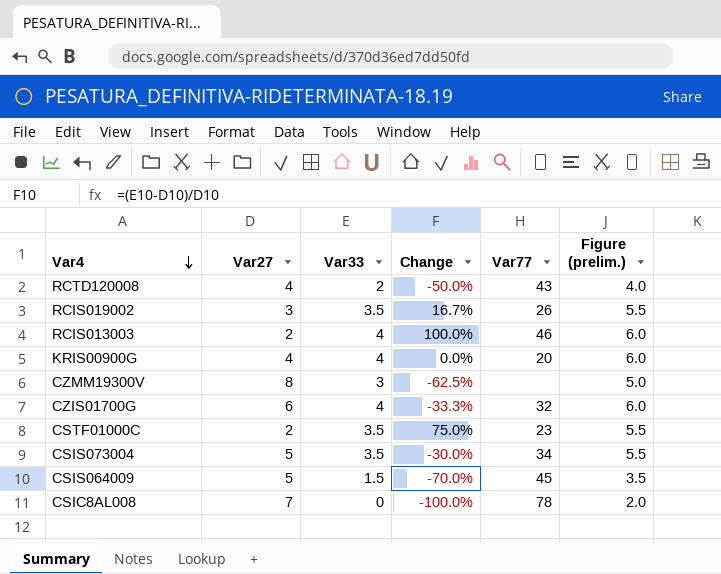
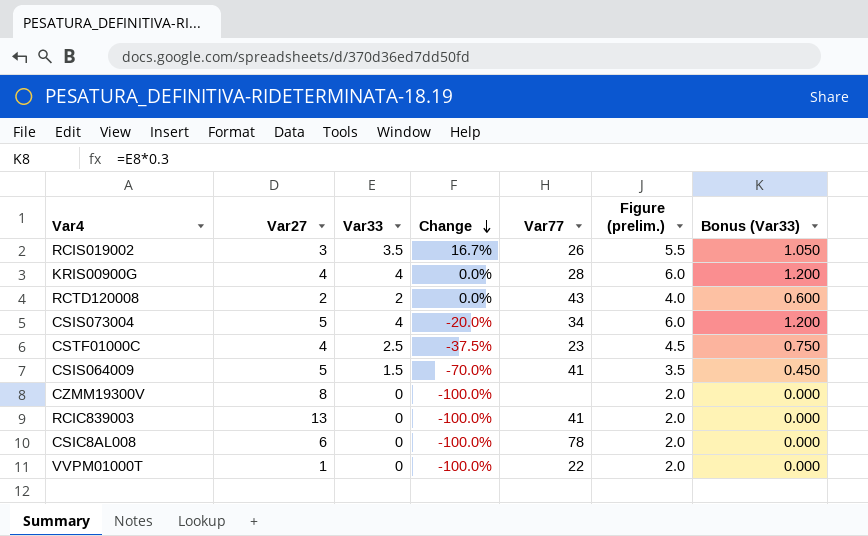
row order: Var4 descending -> Change descending
column Bonus (Var33) | formula: none -> [Var33] * 0.3
row RCIS013003: 2 | 4 | 100.0% | 46 | 6.0 -> none
row CZIS01700G: 6 | 4 | -33.3% | 32 | 6.0 -> none
KRIS00900G | Var77: 20 -> 28
RCTD120008 | Var27: 4 -> 2
RCTD120008 | Change: -50.0% -> 0.0%
CSIS073004 | Var33: 3.5 -> 4
CSIS073004 | Change: -30.0% -> -20.0%
CSIS073004 | Figure (prelim.): 5.5 -> 6.0
CSTF01000C | Var27: 2 -> 4
CSTF01000C | Var33: 3.5 -> 2.5
CSTF01000C | Change: 75.0% -> -37.5%
CSTF01000C | Figure (prelim.): 5.5 -> 4.5
CSIS064009 | Var77: 45 -> 41
CZMM19300V | Var33: 3 -> 0
CZMM19300V | Change: -62.5% -> -100.0%
CZMM19300V | Figure (prelim.): 5.0 -> 2.0
row RCIC839003: none -> 13 | 0 | -100.0% | 41 | 2.0 | 0.000
CSIC8AL008 | Var27: 7 -> 6
row VVPM01000T: none -> 1 | 0 | -100.0% | 22 | 2.0 | 0.000

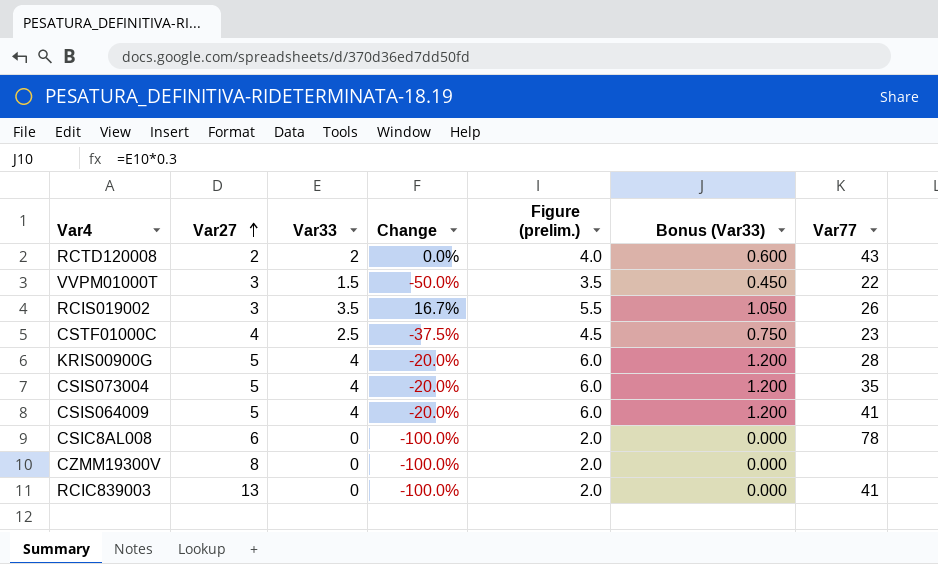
row order: Change descending -> Var27 ascending
column Var77 | position: 5 -> 7
VVPM01000T | Var27: 1 -> 3
VVPM01000T | Var33: 0 -> 1.5
VVPM01000T | Change: -100.0% -> -50.0%
VVPM01000T | Figure (prelim.): 2.0 -> 3.5
VVPM01000T | Bonus (Var33): 0.000 -> 0.450
KRIS00900G | Var27: 4 -> 5
KRIS00900G | Change: 0.0% -> -20.0%
CSIS073004 | Var77: 34 -> 35
CSIS064009 | Var33: 1.5 -> 4
CSIS064009 | Change: -70.0% -> -20.0%
CSIS064009 | Figure (prelim.): 3.5 -> 6.0
CSIS064009 | Bonus (Var33): 0.450 -> 1.200

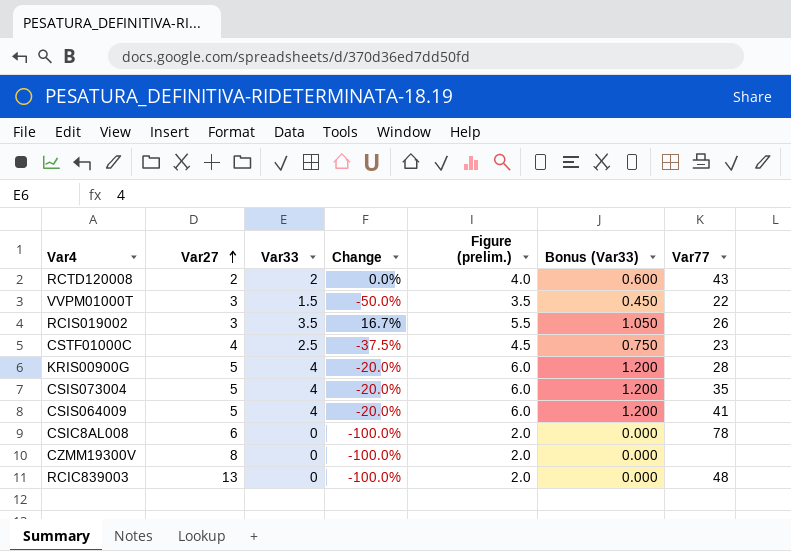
RCIC839003 | Var77: 41 -> 48

